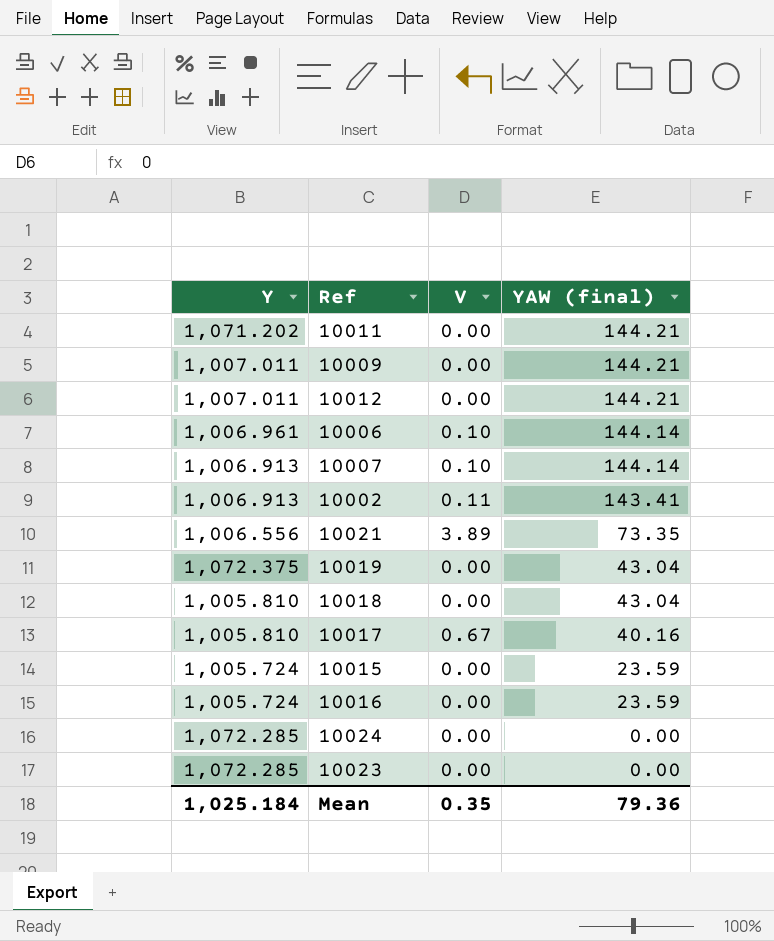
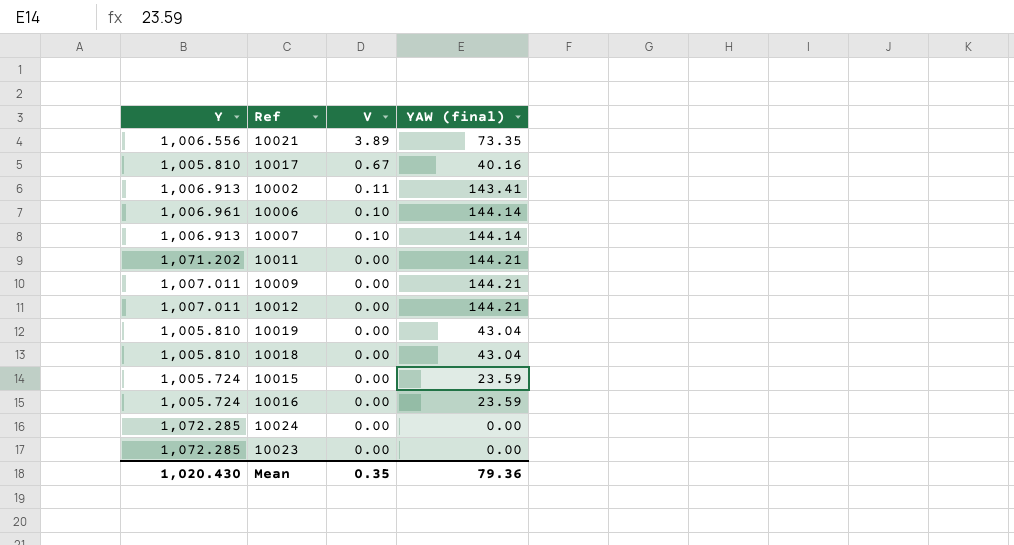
row order: YAW (final) descending -> V descending
10019 | Y: 1,072.375 -> 1,005.810
Mean | Y: 1,025.184 -> 1,020.430

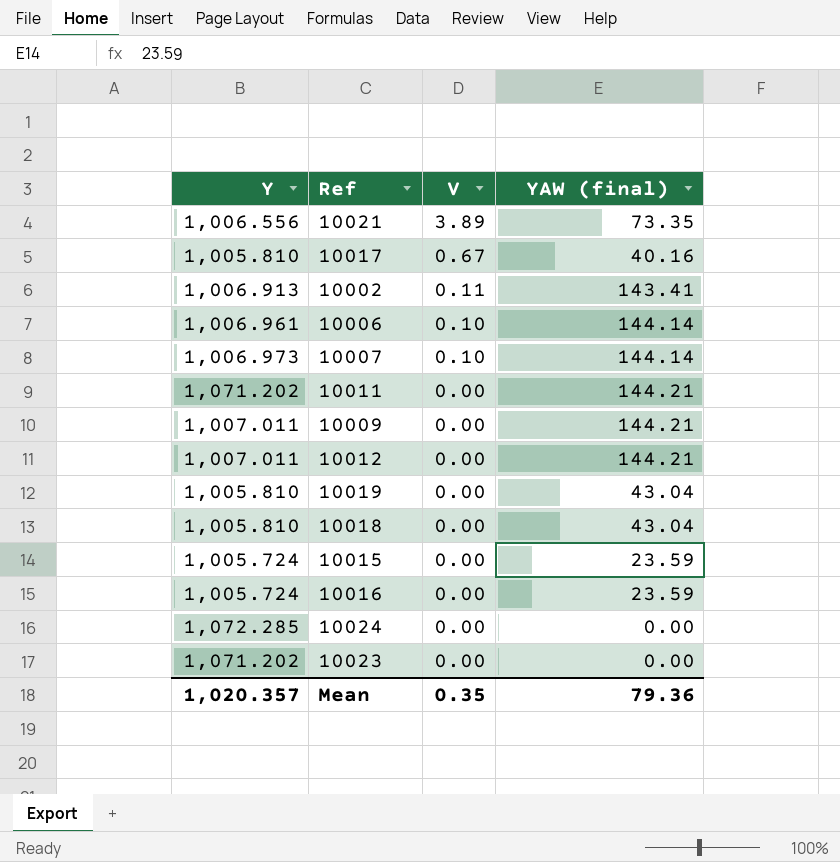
10007 | Y: 1,006.913 -> 1,006.973
10023 | Y: 1,072.285 -> 1,071.202
Mean | Y: 1,020.430 -> 1,020.357

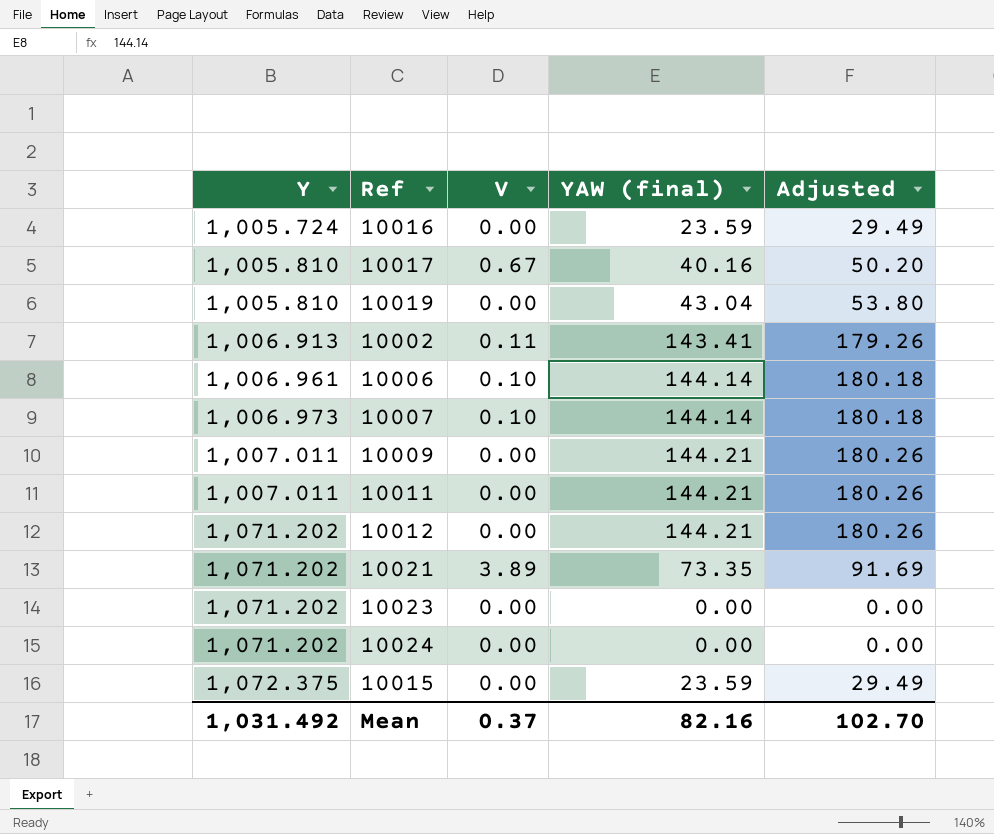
row order: V descending -> Y ascending
column Adjusted | formula: none -> [YAW (final)] * 1.25
row 10018: 1,005.810 | 0.00 | 43.04 -> none
10011 | Y: 1,071.202 -> 1,007.011
10012 | Y: 1,007.011 -> 1,071.202
10021 | Y: 1,006.556 -> 1,071.202
10024 | Y: 1,072.285 -> 1,071.202
10015 | Y: 1,005.724 -> 1,072.375
Mean | Y: 1,020.357 -> 1,031.492
Mean | V: 0.35 -> 0.37
Mean | YAW (final): 79.36 -> 82.16

